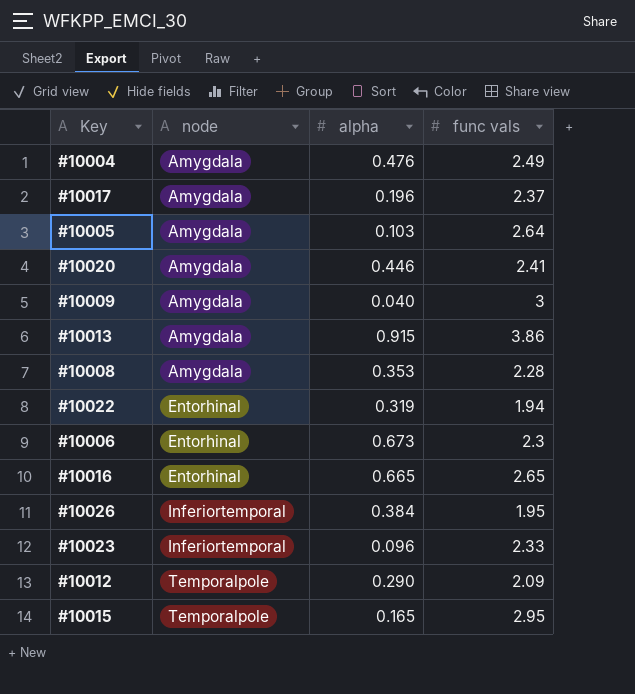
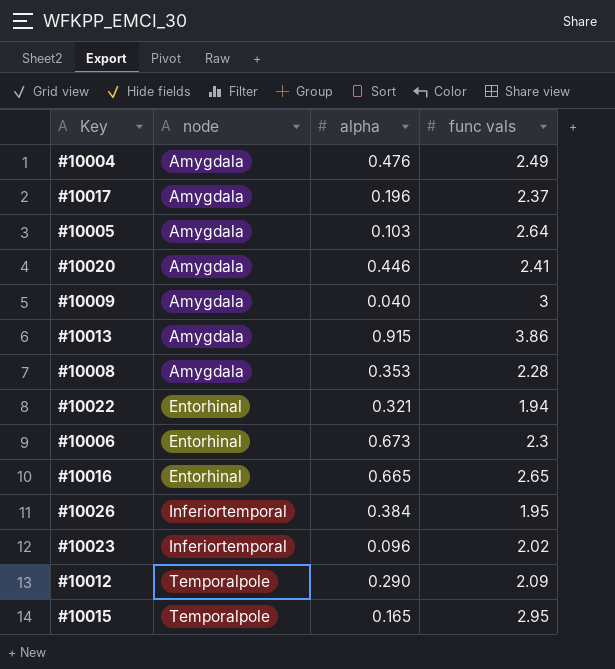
#10022 | alpha: 0.319 -> 0.321
#10023 | func vals: 2.33 -> 2.02

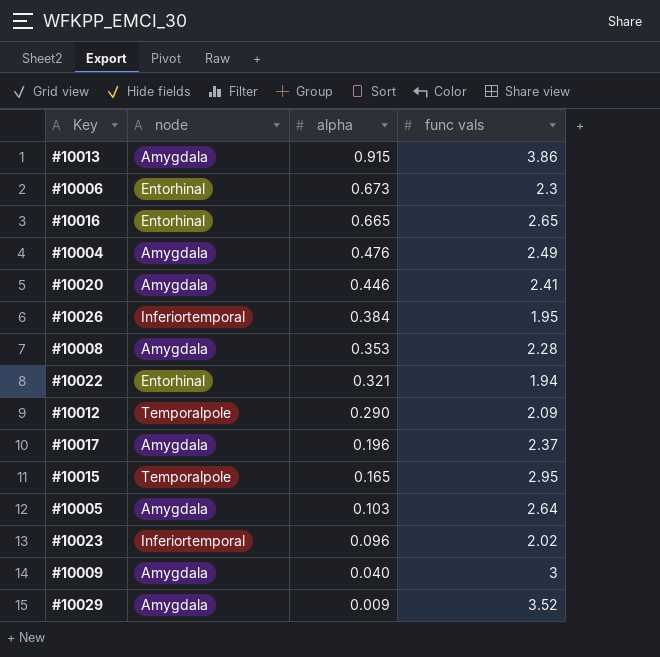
row order: node ascending -> alpha descending
row #10029: none -> Amygdala | 0.009 | 3.52

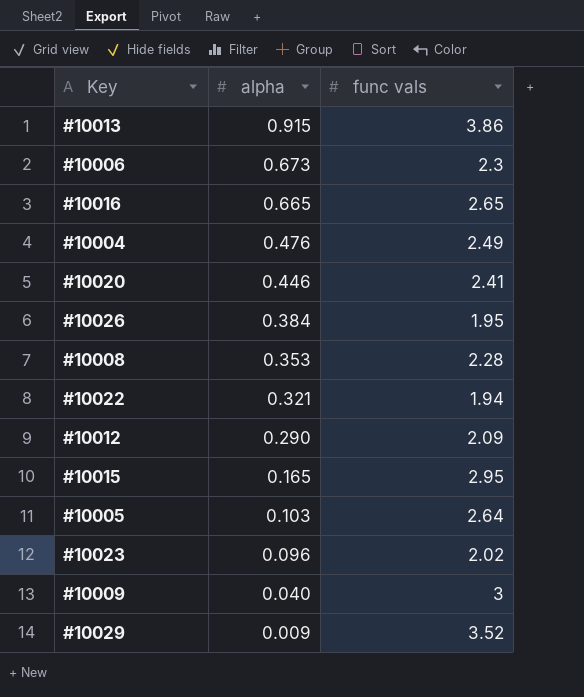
column node | position: 2 -> none
row #10017: Amygdala | 0.196 | 2.37 -> none

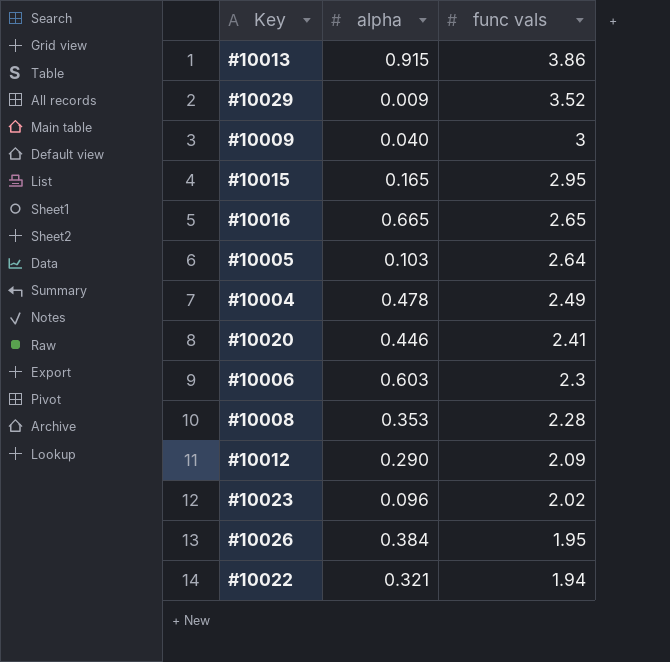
row order: alpha descending -> func vals descending
#10004 | alpha: 0.476 -> 0.478
#10006 | alpha: 0.673 -> 0.603

